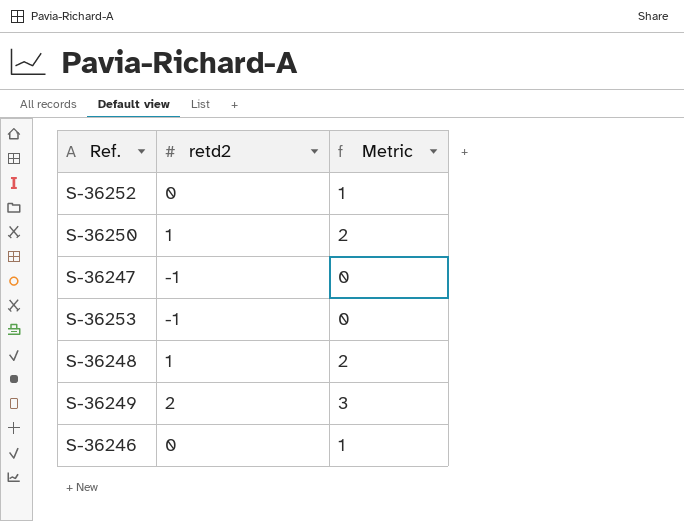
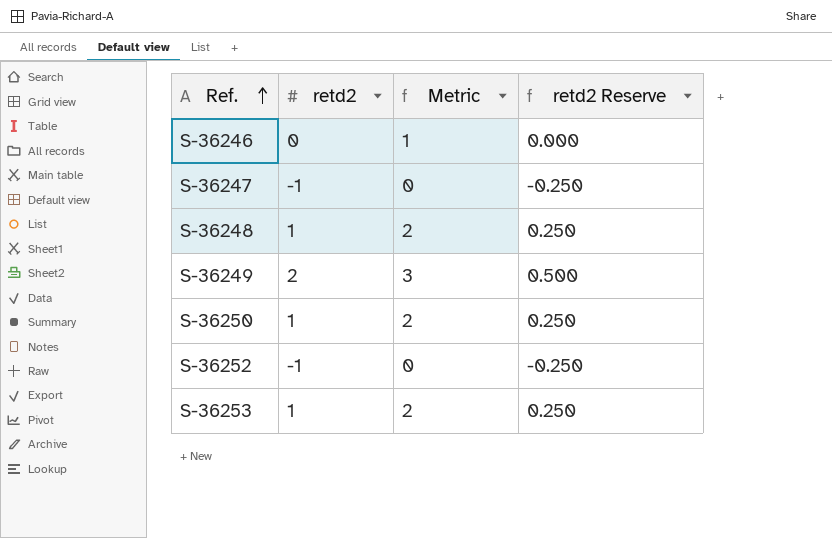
row order: none -> Ref. ascending
column retd2 Reserve | formula: none -> [retd2] * 0.25
S-36252 | retd2: 0 -> -1
S-36252 | Metric: 1 -> 0
S-36253 | retd2: -1 -> 1
S-36253 | Metric: 0 -> 2

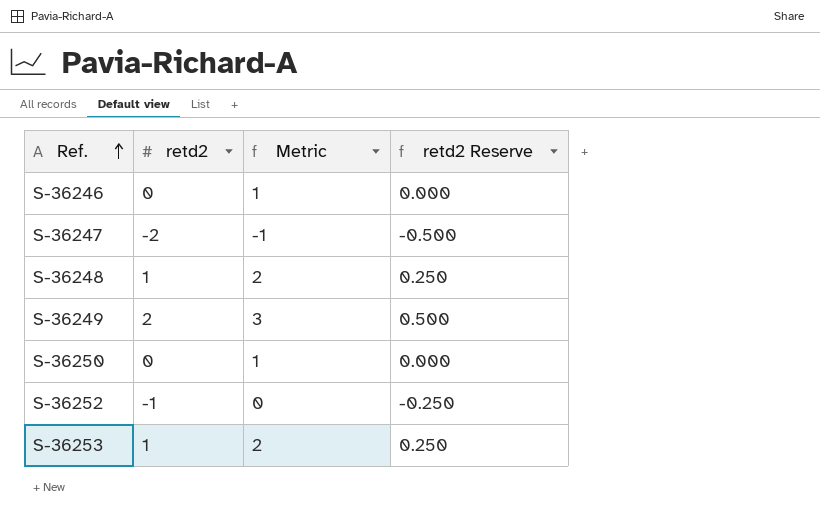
S-36247 | retd2: -1 -> -2
S-36247 | Metric: 0 -> -1
S-36247 | retd2 Reserve: -0.250 -> -0.500
S-36250 | retd2: 1 -> 0
S-36250 | Metric: 2 -> 1
S-36250 | retd2 Reserve: 0.250 -> 0.000

